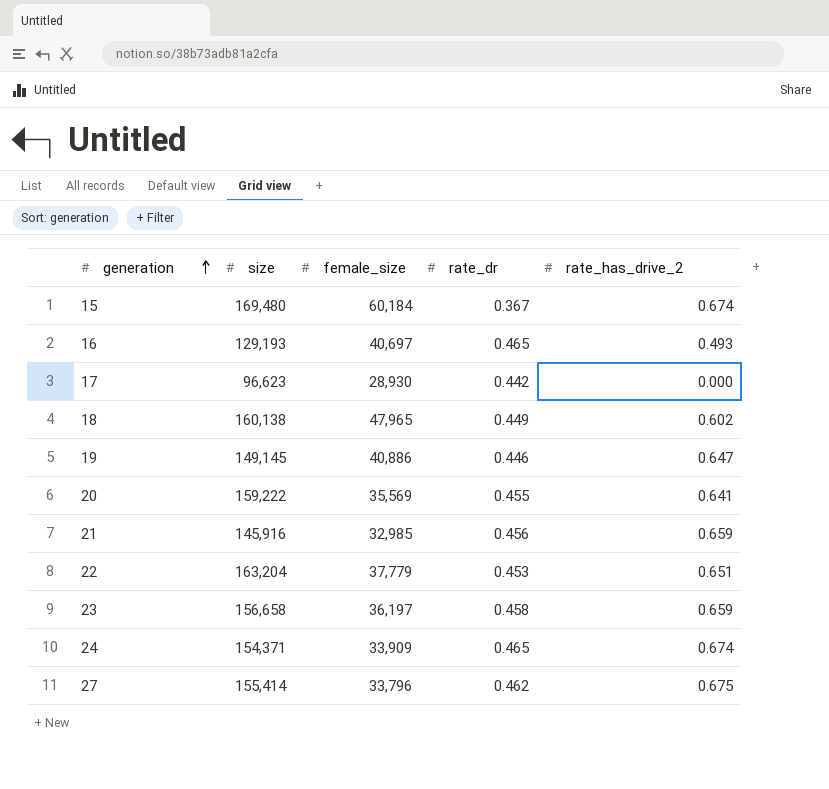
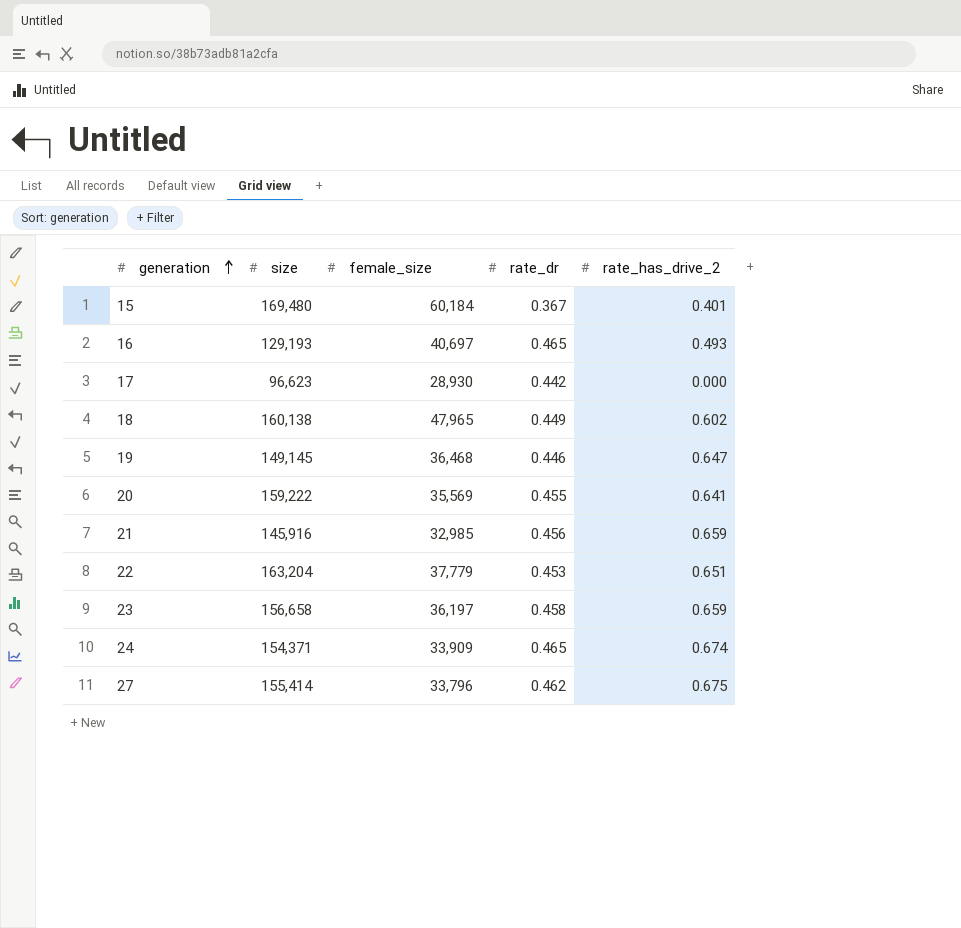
15 | rate_has_drive_2: 0.674 -> 0.401
19 | female_size: 40,886 -> 36,468

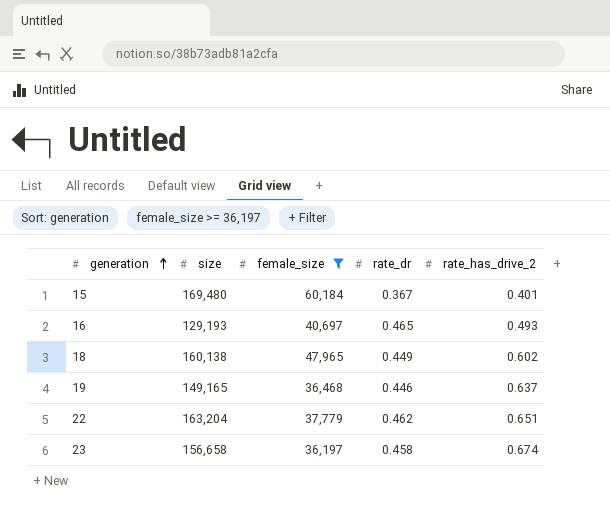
filter: none -> female_size >= 36,197
19 | size: 149,145 -> 149,165
19 | rate_has_drive_2: 0.647 -> 0.637
22 | rate_dr: 0.453 -> 0.462
23 | rate_has_drive_2: 0.659 -> 0.674

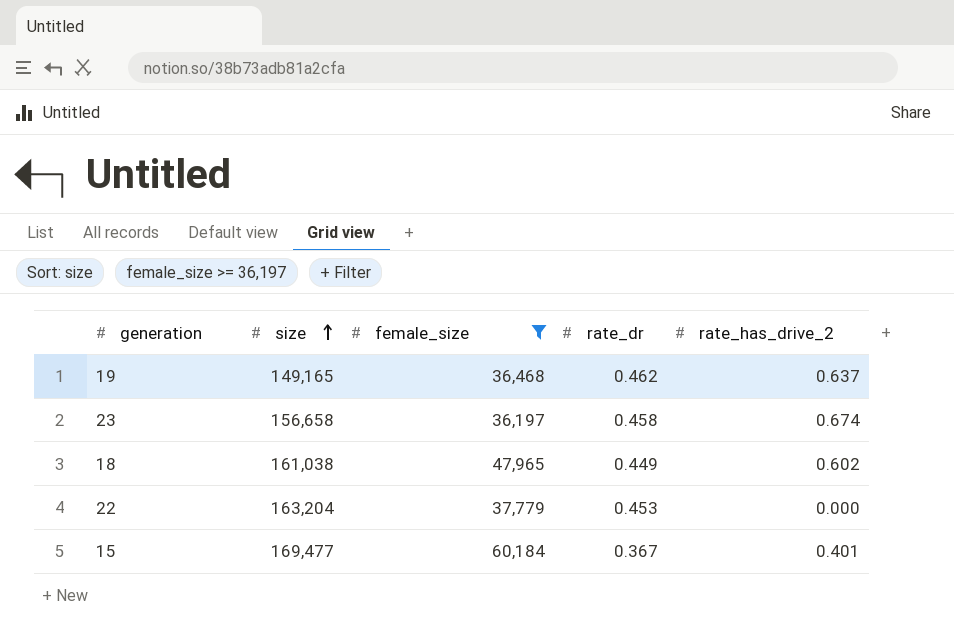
row order: generation ascending -> size ascending
row 16: 129,193 | 40,697 | 0.465 | 0.493 -> none
19 | rate_dr: 0.446 -> 0.462
18 | size: 160,138 -> 161,038
22 | rate_dr: 0.462 -> 0.453
22 | rate_has_drive_2: 0.651 -> 0.000
15 | size: 169,480 -> 169,477

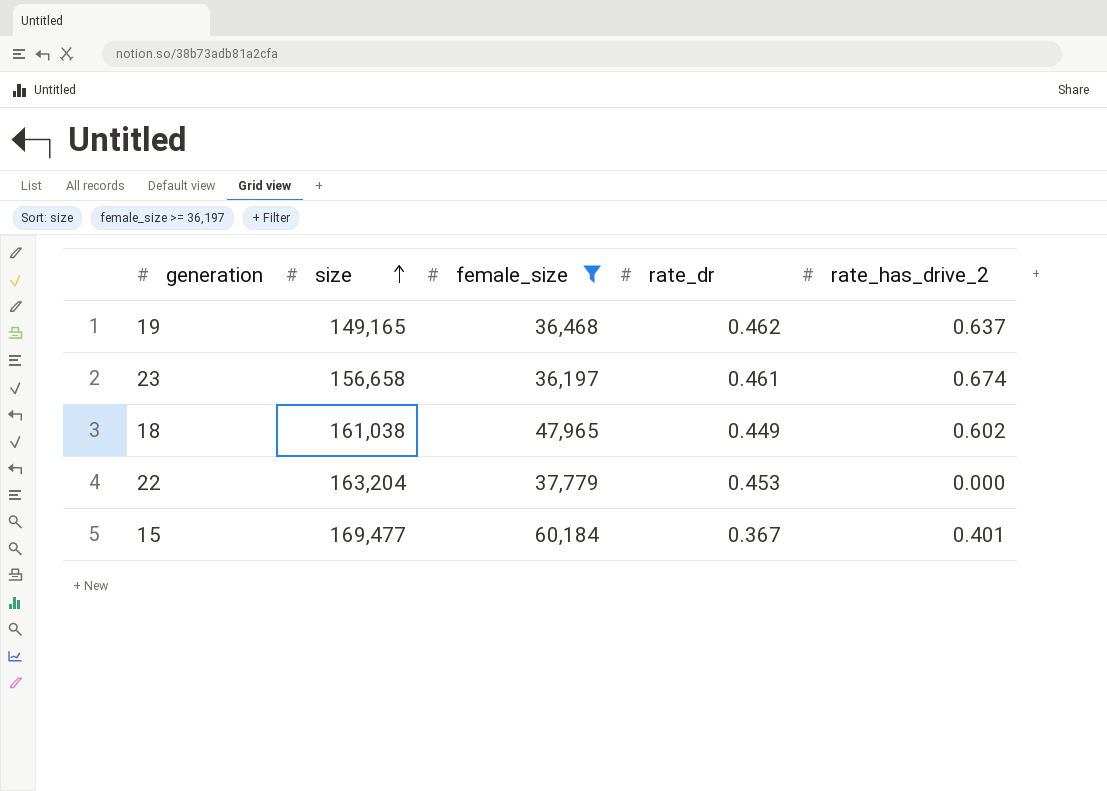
23 | rate_dr: 0.458 -> 0.461

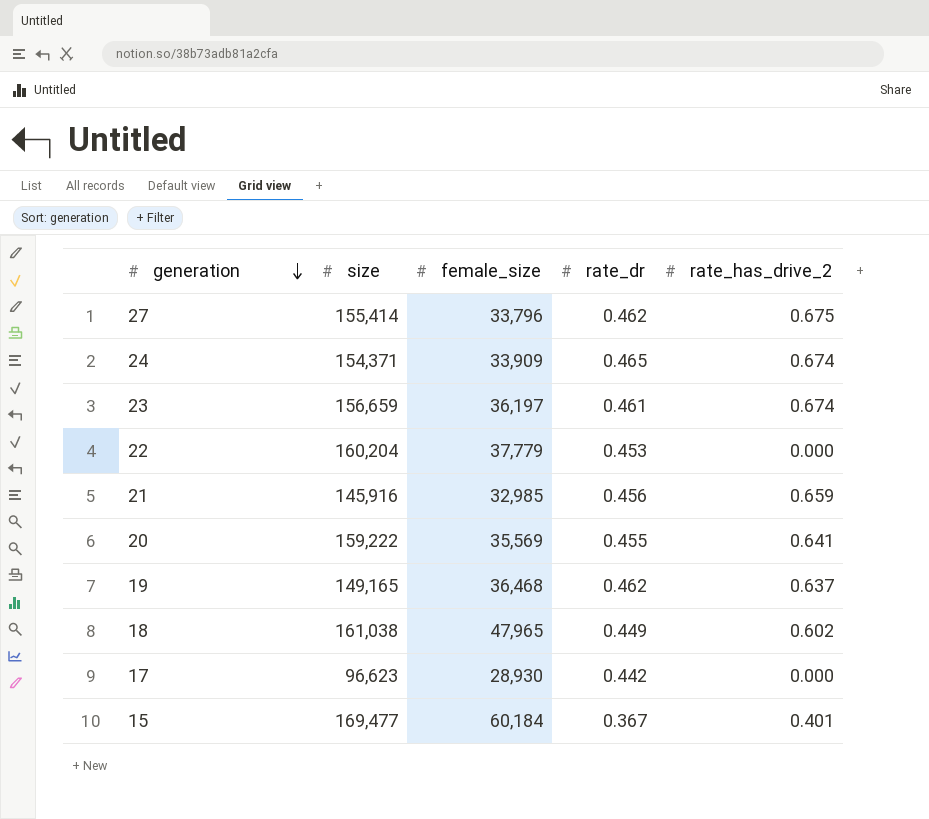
filter: female_size >= 36,197 -> none
row order: size ascending -> generation descending
23 | size: 156,658 -> 156,659
22 | size: 163,204 -> 160,204

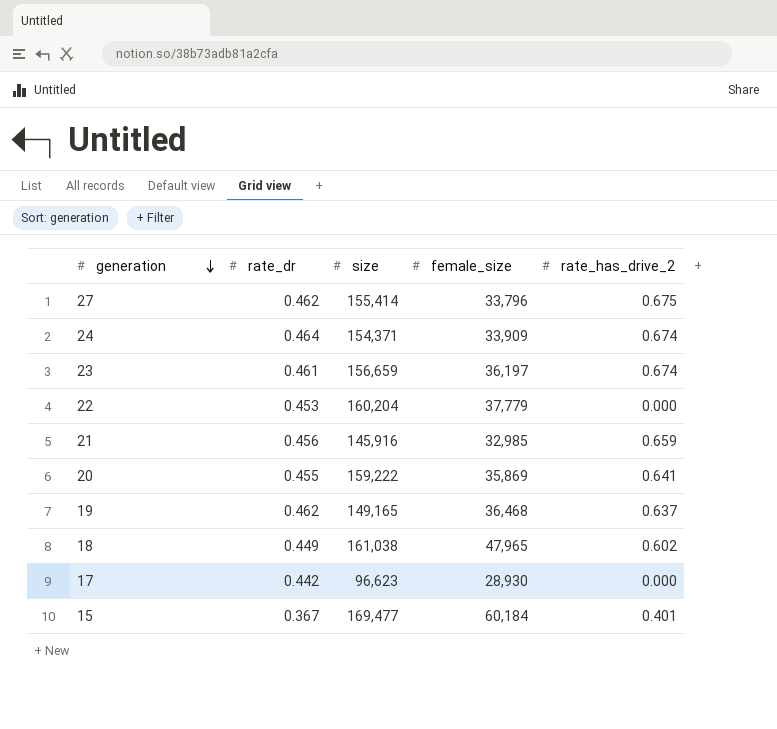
column rate_dr | position: 4 -> 2
24 | rate_dr: 0.465 -> 0.464
20 | female_size: 35,569 -> 35,869

